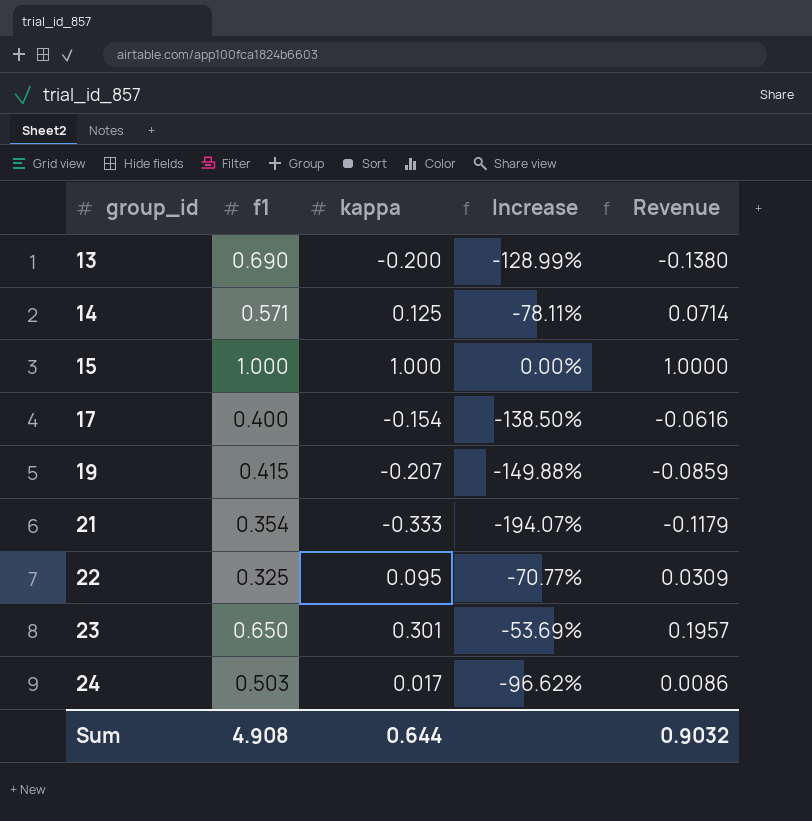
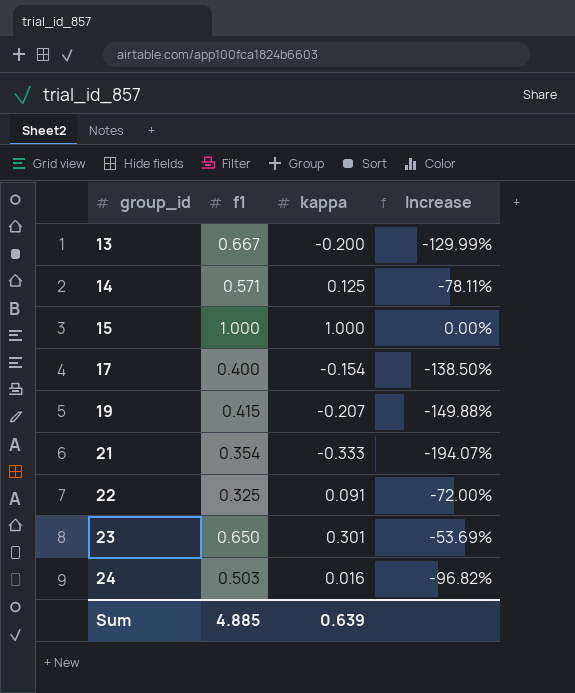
column Revenue | formula: [f1] * [kappa] -> none
13 | f1: 0.690 -> 0.667
13 | Increase: -128.99% -> -129.99%
22 | kappa: 0.095 -> 0.091
22 | Increase: -70.77% -> -72.00%
24 | kappa: 0.017 -> 0.016
24 | Increase: -96.62% -> -96.82%
Sum | f1: 4.908 -> 4.885
Sum | kappa: 0.644 -> 0.639

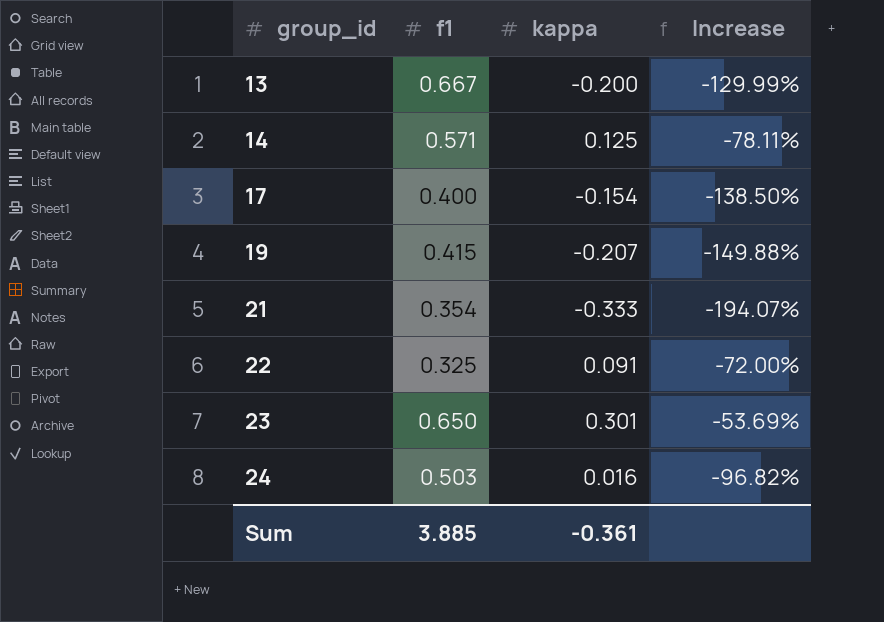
row 15: 1.000 | 1.000 | 0.00% -> none
Sum | f1: 4.885 -> 3.885
Sum | kappa: 0.639 -> -0.361

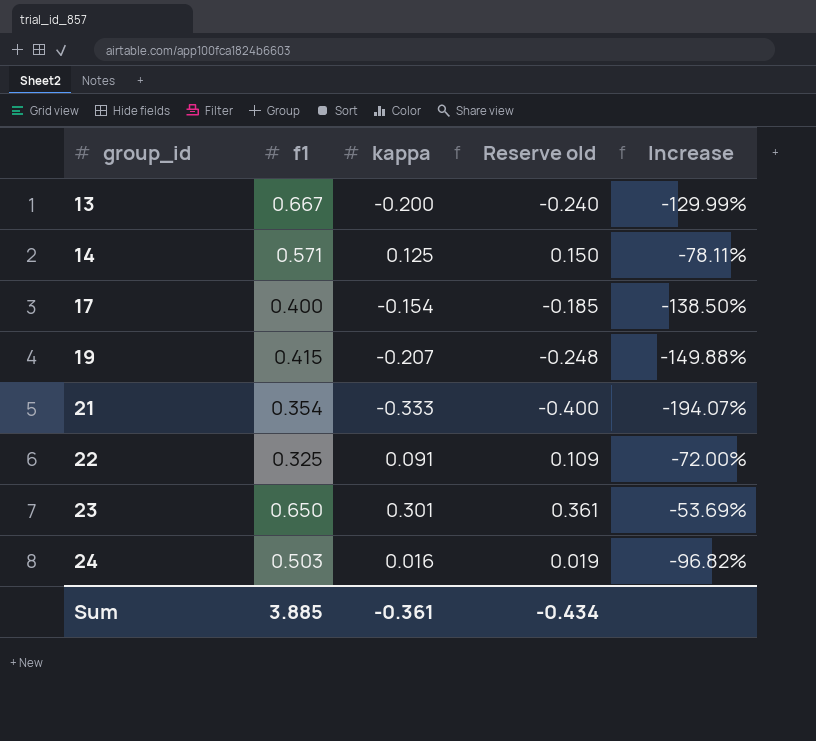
column Reserve old | formula: none -> [kappa] * 1.2

